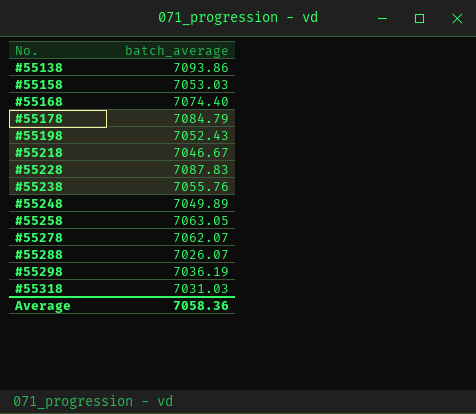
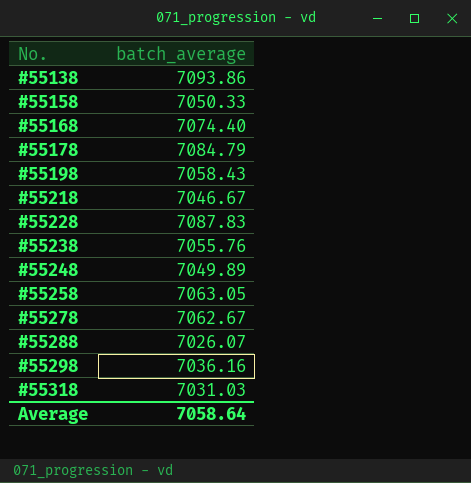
#55158 | batch_average: 7053.03 -> 7050.33
#55198 | batch_average: 7052.43 -> 7058.43
#55278 | batch_average: 7062.07 -> 7062.67
#55298 | batch_average: 7036.19 -> 7036.16
Average | batch_average: 7058.36 -> 7058.64

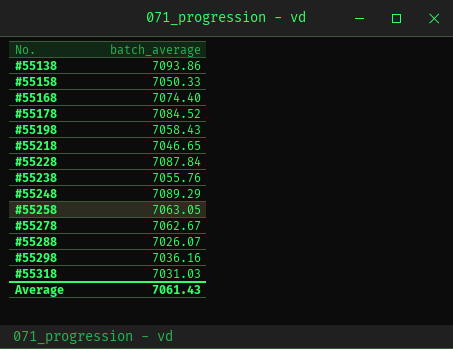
#55178 | batch_average: 7084.79 -> 7084.52
#55218 | batch_average: 7046.67 -> 7046.65
#55228 | batch_average: 7087.83 -> 7087.84
#55248 | batch_average: 7049.89 -> 7089.29
Average | batch_average: 7058.64 -> 7061.43

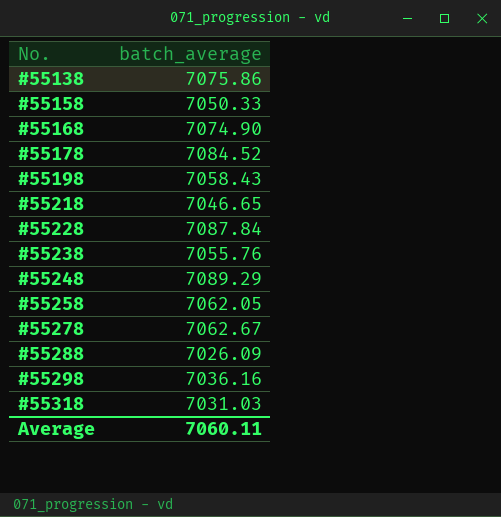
#55138 | batch_average: 7093.86 -> 7075.86
#55168 | batch_average: 7074.40 -> 7074.90
#55258 | batch_average: 7063.05 -> 7062.05
#55288 | batch_average: 7026.07 -> 7026.09
Average | batch_average: 7061.43 -> 7060.11

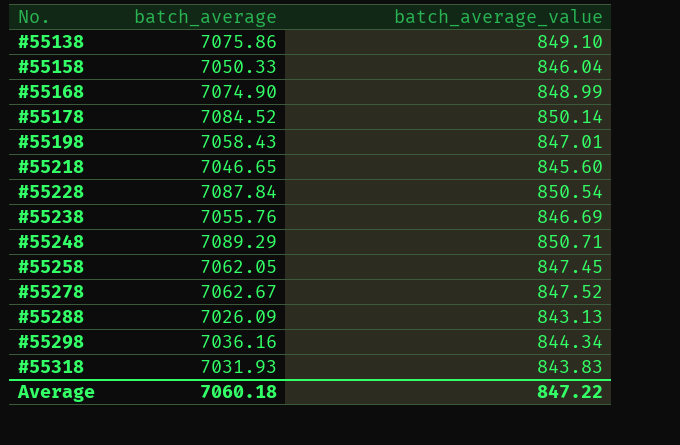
column batch_average_value | formula: none -> [batch_average] * 0.12
#55318 | batch_average: 7031.03 -> 7031.93
Average | batch_average: 7060.11 -> 7060.18

